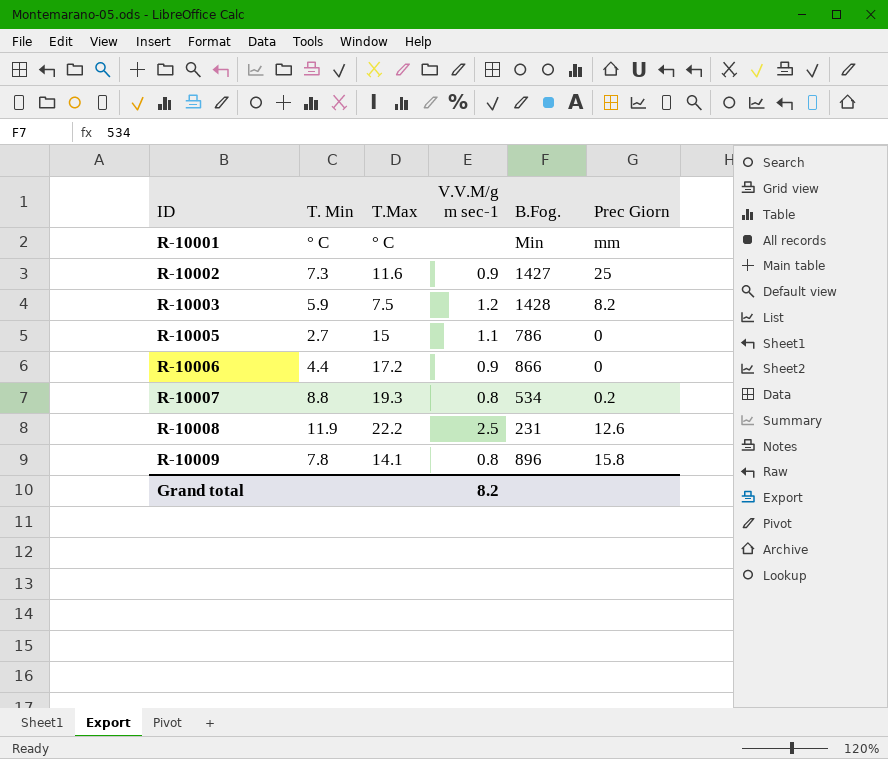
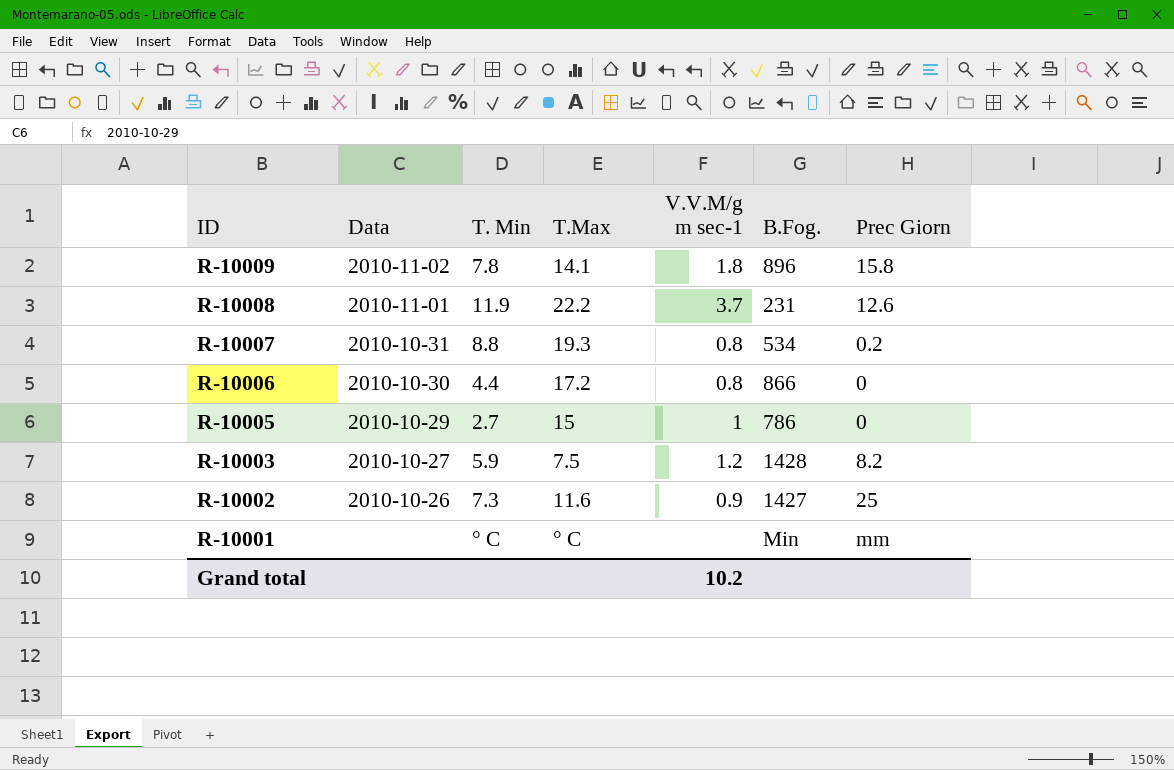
row order: ID ascending -> ID descending
column Data | position: none -> 2
R-10009 | V.V.M/g m sec-1: 0.8 -> 1.8
R-10008 | V.V.M/g m sec-1: 2.5 -> 3.7
R-10006 | V.V.M/g m sec-1: 0.9 -> 0.8
R-10005 | V.V.M/g m sec-1: 1.1 -> 1
Grand total | V.V.M/g m sec-1: 8.2 -> 10.2

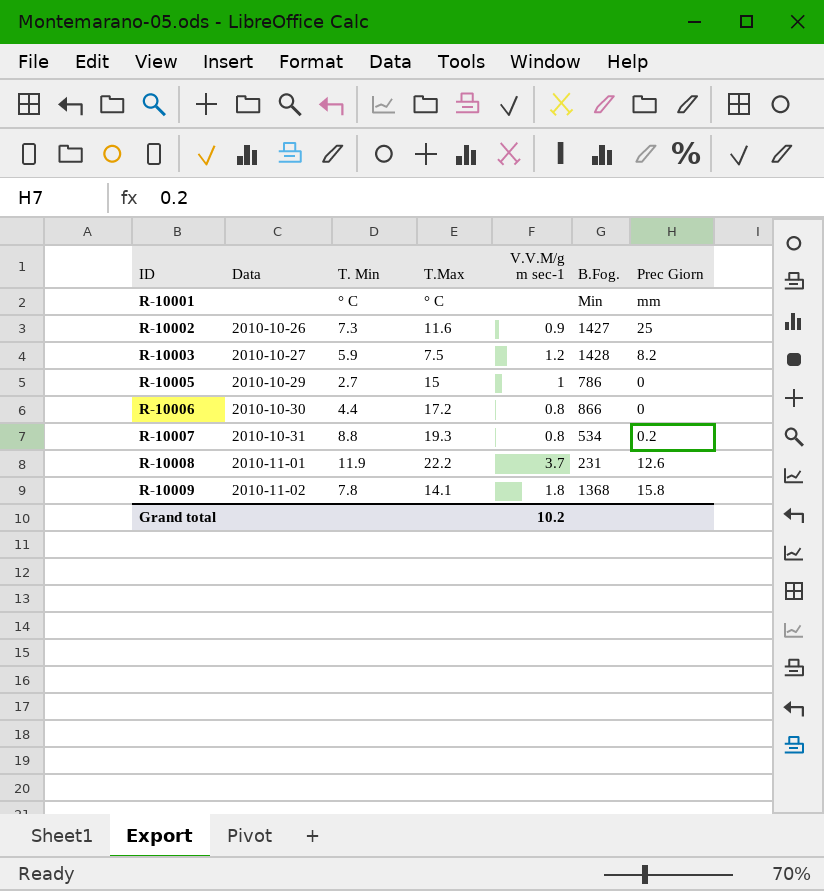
row order: ID descending -> ID ascending
R-10009 | B.Fog.: 896 -> 1368

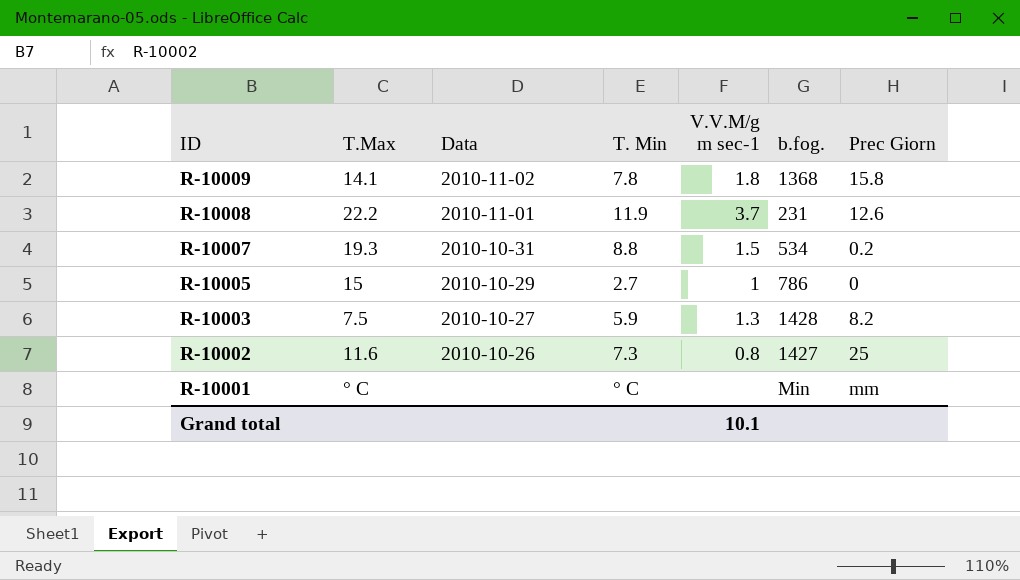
row order: ID ascending -> ID descending
column T.Max | position: 4 -> 2
column name: B.Fog. -> b.fog.
row R-10006: 2010-10-30 | 4.4 | 17.2 | 0.8 | 866 | 0 -> none
R-10007 | V.V.M/g m sec-1: 0.8 -> 1.5
R-10003 | V.V.M/g m sec-1: 1.2 -> 1.3
R-10002 | V.V.M/g m sec-1: 0.9 -> 0.8
Grand total | V.V.M/g m sec-1: 10.2 -> 10.1

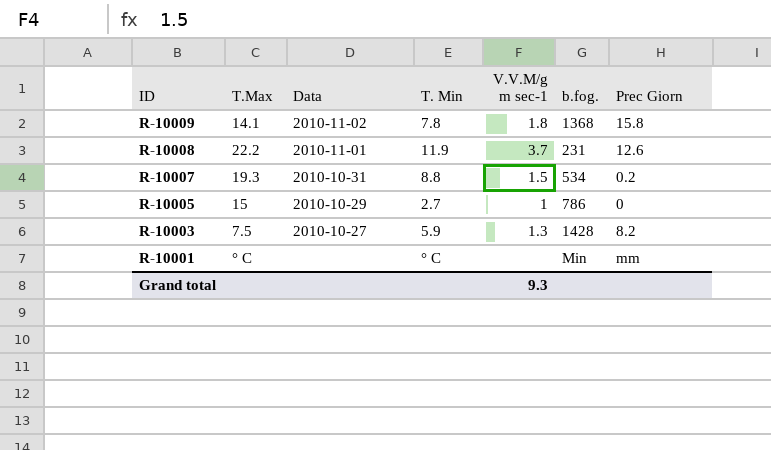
row R-10002: 11.6 | 2010-10-26 | 7.3 | 0.8 | 1427 | 25 -> none
Grand total | V.V.M/g m sec-1: 10.1 -> 9.3

